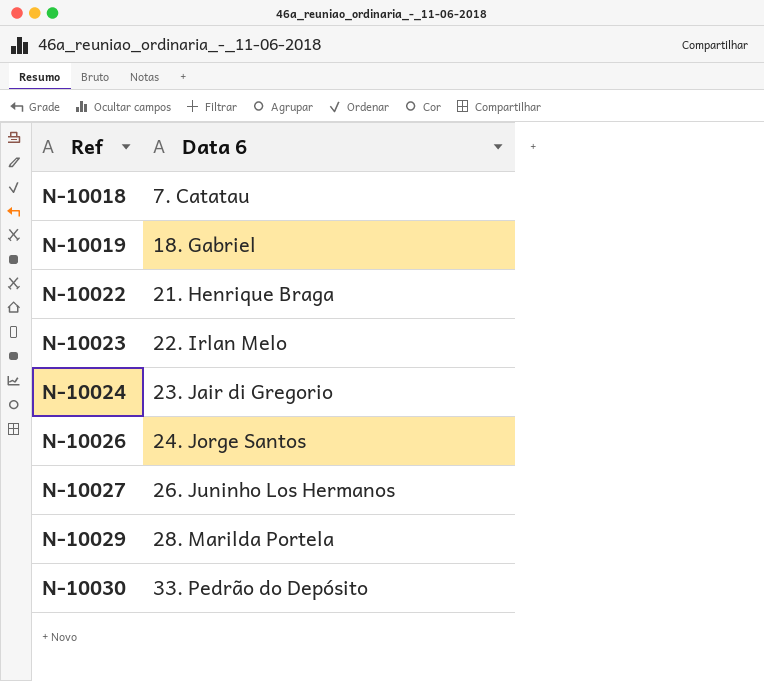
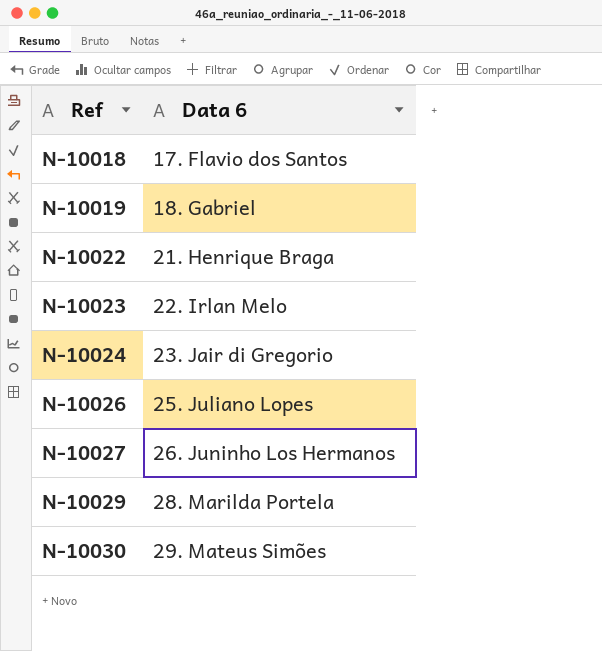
N-10018 | Data 6: 7. Catatau -> 17. Flavio dos Santos
N-10026 | Data 6: 24. Jorge Santos -> 25. Juliano Lopes
N-10030 | Data 6: 33. Pedrão do Depósito -> 29. Mateus Simões

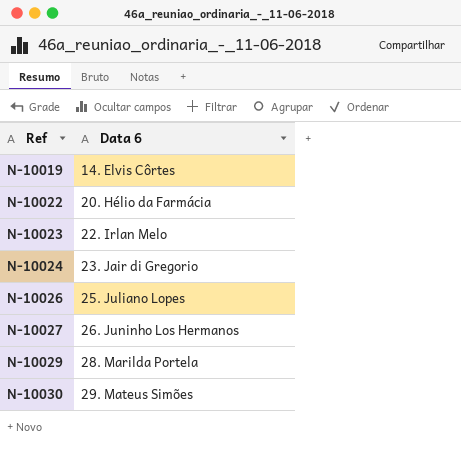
row N-10018: 17. Flavio dos Santos -> none
N-10019 | Data 6: 18. Gabriel -> 14. Elvis Côrtes
N-10022 | Data 6: 21. Henrique Braga -> 20. Hélio da Farmácia

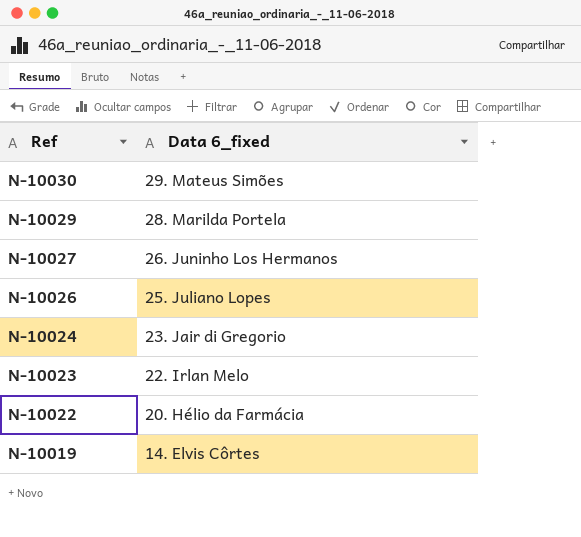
row order: Ref ascending -> Ref descending
column name: Data 6 -> Data 6_fixed

